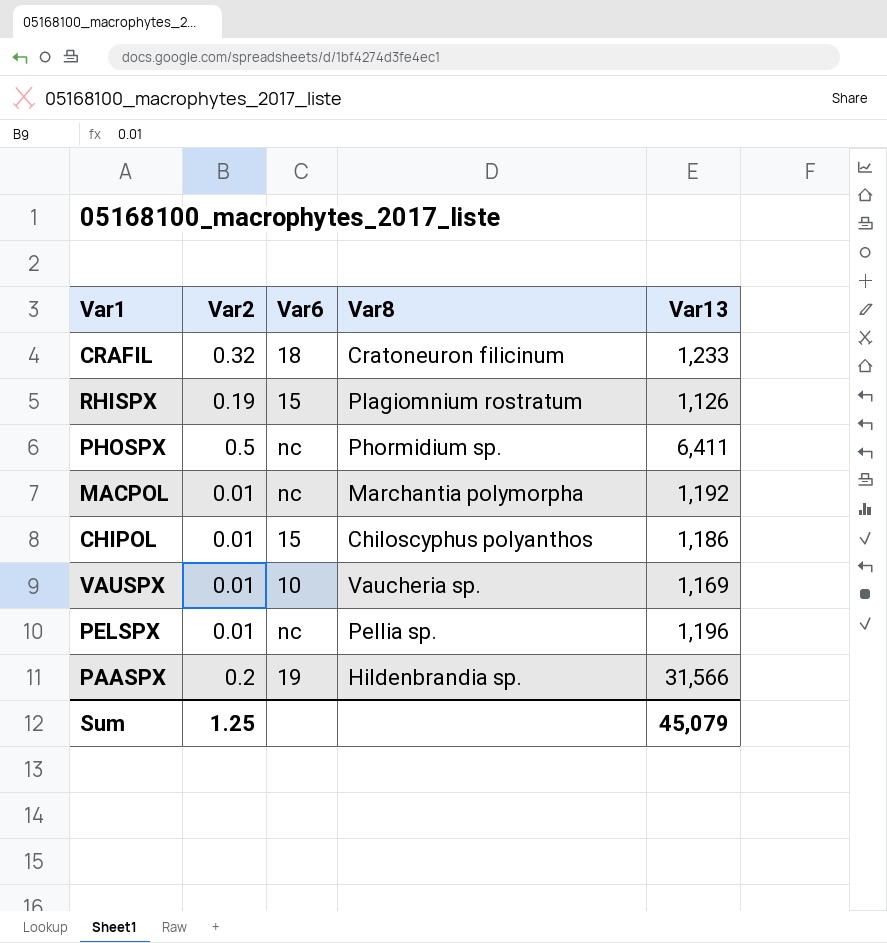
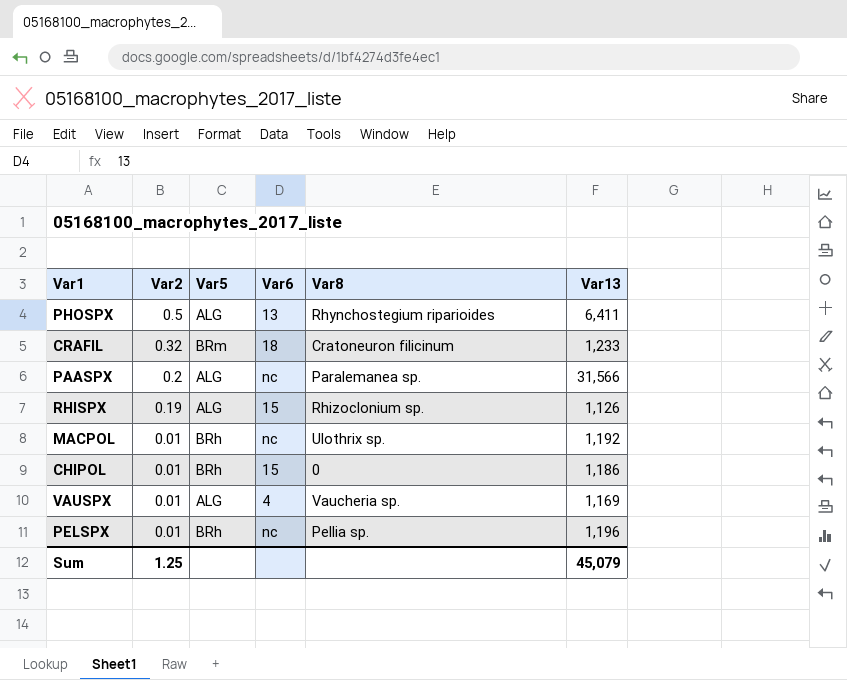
row order: none -> Var2 descending
column Var5 | position: none -> 3
PHOSPX | Var6: nc -> 13
PHOSPX | Var8: Phormidium sp. -> Rhynchostegium riparioides
PAASPX | Var6: 19 -> nc
PAASPX | Var8: Hildenbrandia sp. -> Paralemanea sp.
RHISPX | Var8: Plagiomnium rostratum -> Rhizoclonium sp.
MACPOL | Var8: Marchantia polymorpha -> Ulothrix sp.
CHIPOL | Var8: Chiloscyphus polyanthos -> 0
VAUSPX | Var6: 10 -> 4

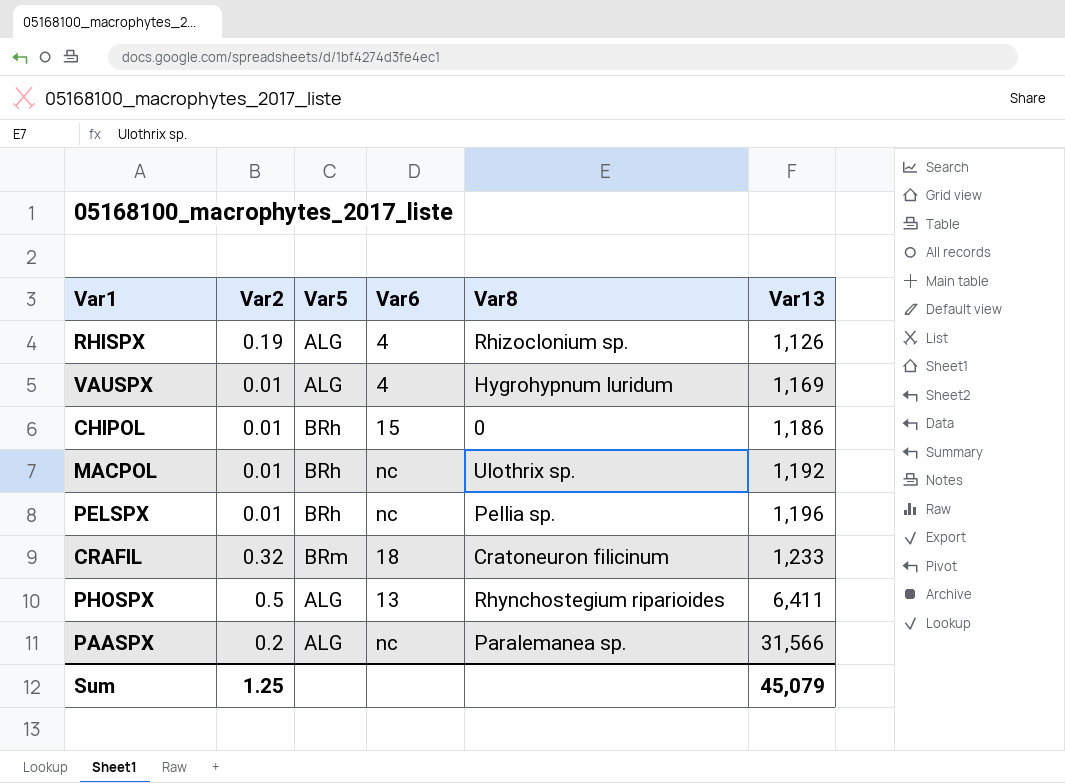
row order: Var2 descending -> Var13 ascending
RHISPX | Var6: 15 -> 4
VAUSPX | Var8: Vaucheria sp. -> Hygrohypnum luridum

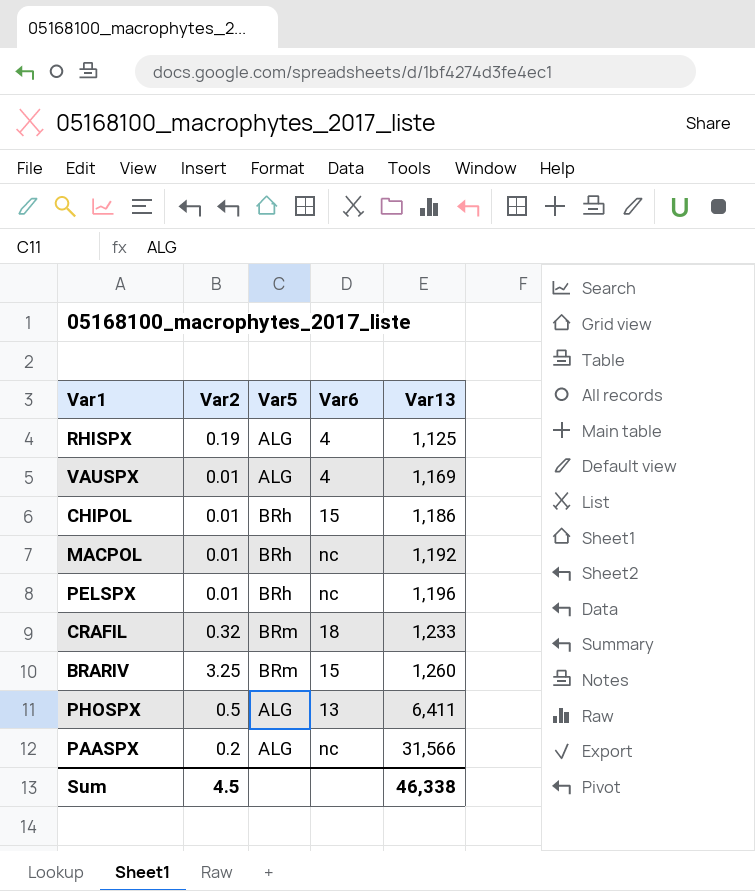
column Var8 | position: 5 -> none
RHISPX | Var13: 1,126 -> 1,125
row BRARIV: none -> 3.25 | BRm | 15 | 1,260
Sum | Var2: 1.25 -> 4.5
Sum | Var13: 45,079 -> 46,338

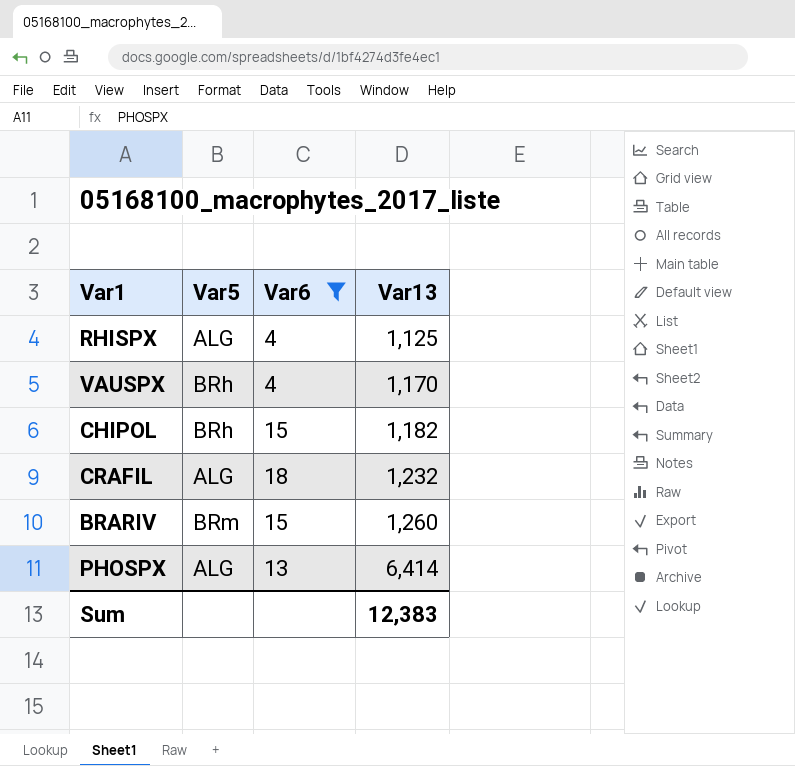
filter: none -> Var6 != nc
column Var2 | position: 2 -> none
VAUSPX | Var5: ALG -> BRh
VAUSPX | Var13: 1,169 -> 1,170
CHIPOL | Var13: 1,186 -> 1,182
CRAFIL | Var5: BRm -> ALG
CRAFIL | Var13: 1,233 -> 1,232
PHOSPX | Var13: 6,411 -> 6,414
Sum | Var13: 46,338 -> 12,383

